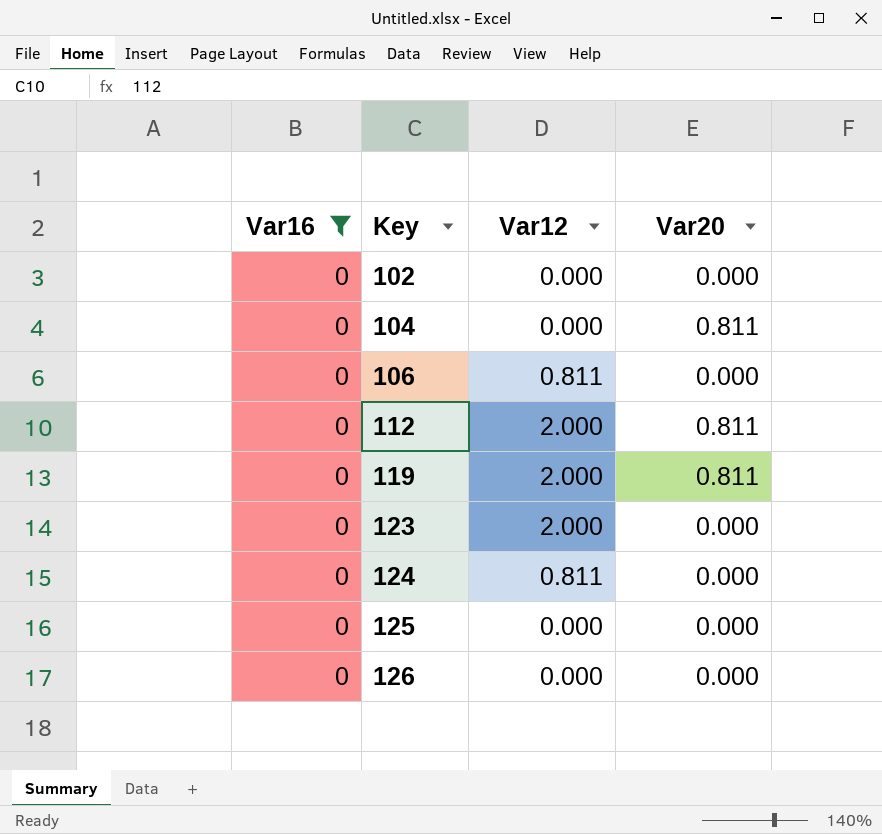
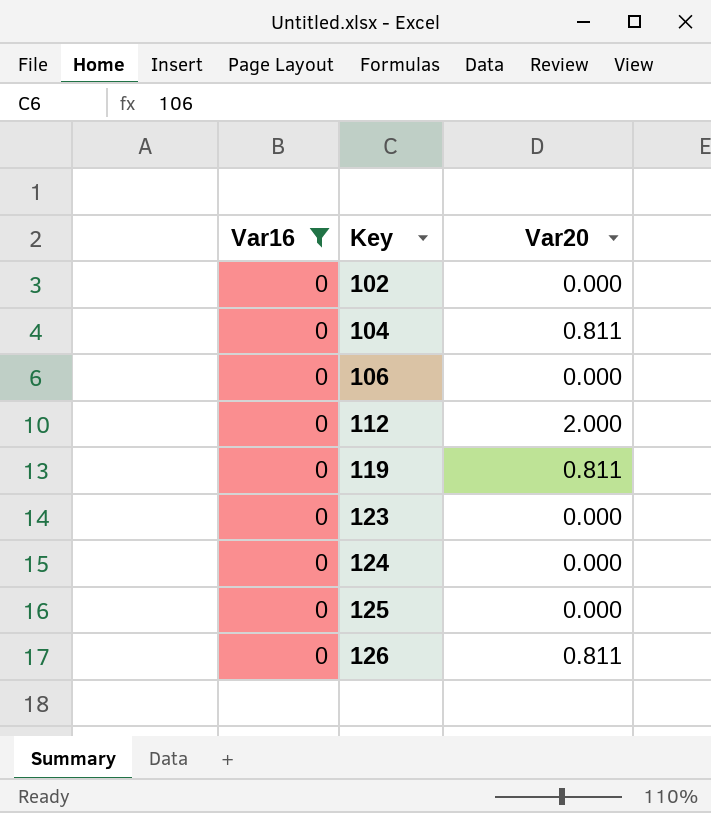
column Var12 | position: 3 -> none
112 | Var20: 0.811 -> 2.000
126 | Var20: 0.000 -> 0.811

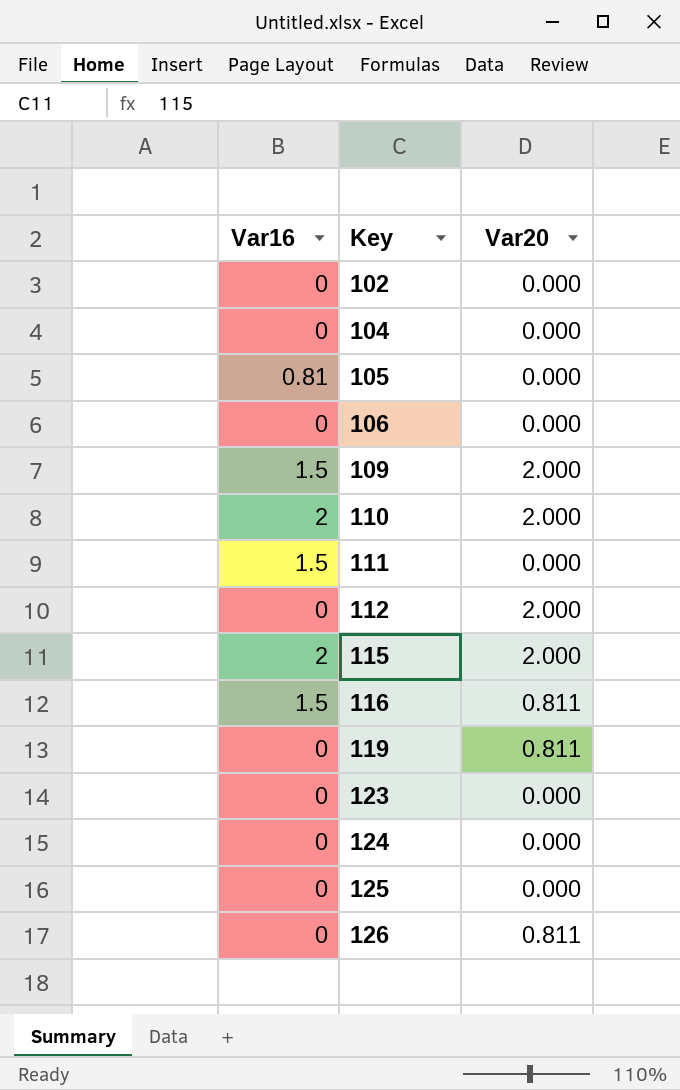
filter: Var16 = 0 -> none
104 | Var20: 0.811 -> 0.000

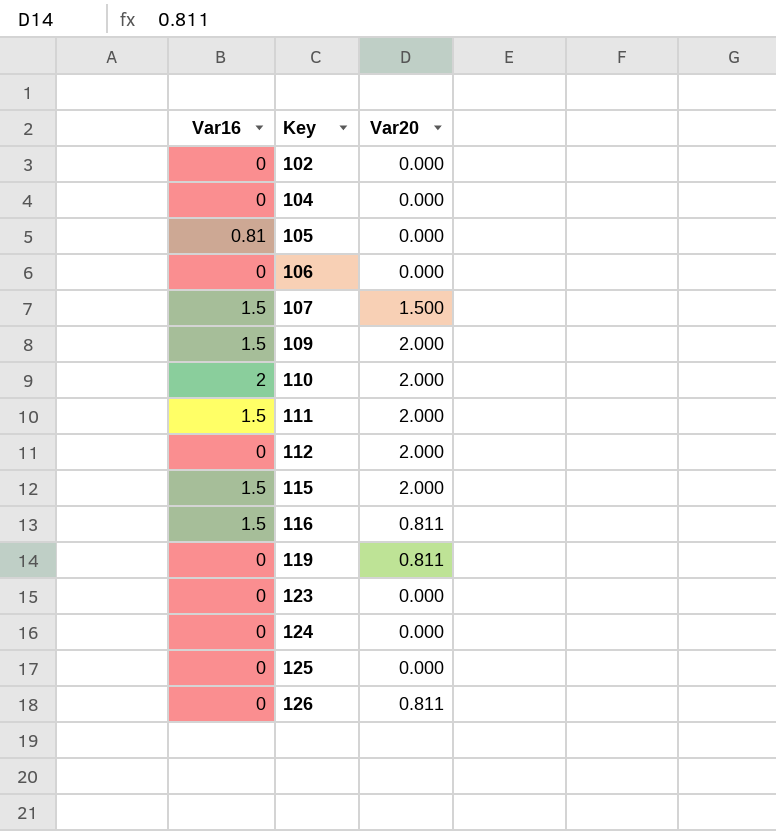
row 107: none -> 1.5 | 1.500
111 | Var20: 0.000 -> 2.000
115 | Var16: 2 -> 1.5

